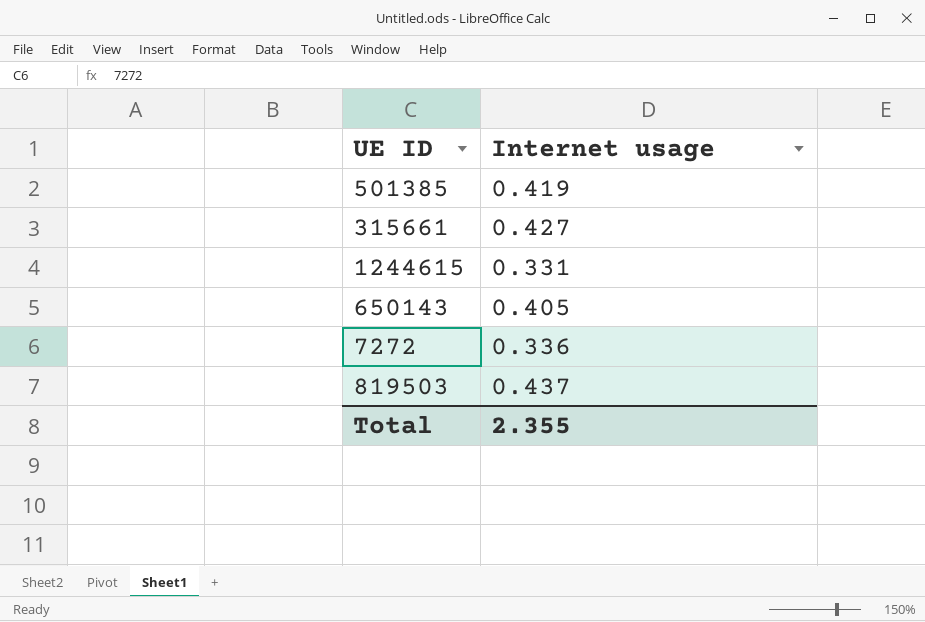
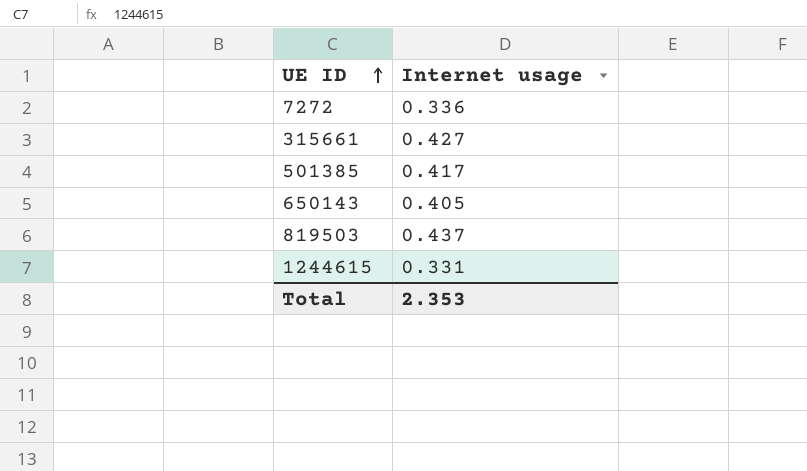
row order: none -> UE ID ascending
501385 | Internet usage: 0.419 -> 0.417
Total | Internet usage: 2.355 -> 2.353

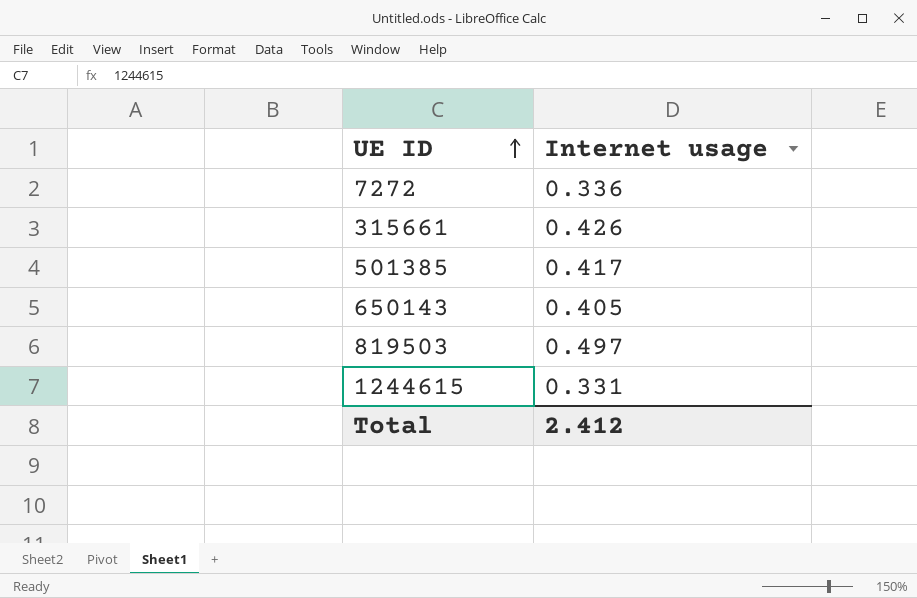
315661 | Internet usage: 0.427 -> 0.426
819503 | Internet usage: 0.437 -> 0.497
Total | Internet usage: 2.353 -> 2.412

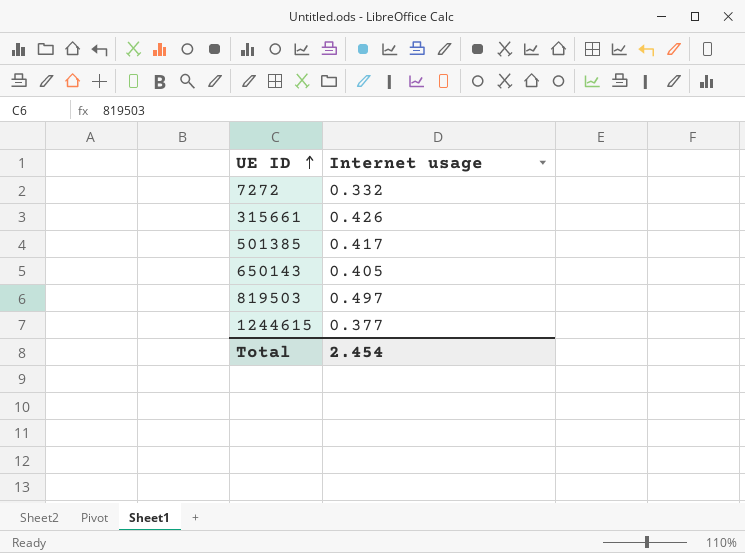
7272 | Internet usage: 0.336 -> 0.332
1244615 | Internet usage: 0.331 -> 0.377
Total | Internet usage: 2.412 -> 2.454

